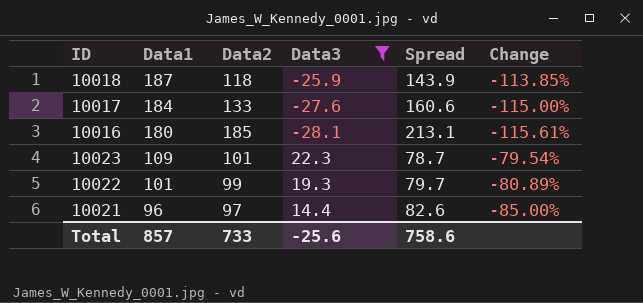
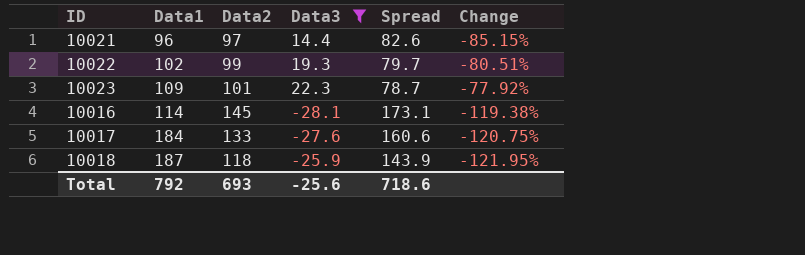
row order: Data1 descending -> Data1 ascending
column Change | formula: ([Data3] - [Data1]) / [Data1] -> ([Data3] - [Data2]) / [Data2]
10022 | Data1: 101 -> 102
10016 | Data1: 180 -> 114
10016 | Data2: 185 -> 145
10016 | Spread: 213.1 -> 173.1
Total | Data1: 857 -> 792
Total | Data2: 733 -> 693
Total | Spread: 758.6 -> 718.6

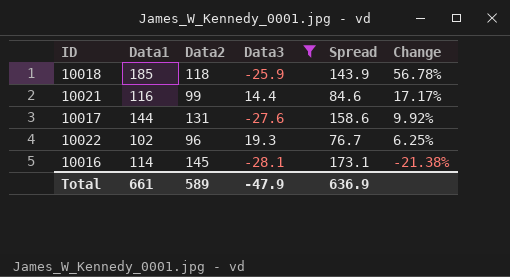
row order: Data1 ascending -> Change descending
column Change | formula: ([Data3] - [Data2]) / [Data2] -> ([Data1] - [Data2]) / [Data2]
row 10023: 109 | 101 | 22.3 | 78.7 | -77.92% -> none
10018 | Data1: 187 -> 185
10021 | Data1: 96 -> 116
10021 | Data2: 97 -> 99
10021 | Spread: 82.6 -> 84.6
10017 | Data1: 184 -> 144
10017 | Data2: 133 -> 131
10017 | Spread: 160.6 -> 158.6
10022 | Data2: 99 -> 96
10022 | Spread: 79.7 -> 76.7
Total | Data1: 792 -> 661
Total | Data2: 693 -> 589
Total | Data3: -25.6 -> -47.9
Total | Spread: 718.6 -> 636.9

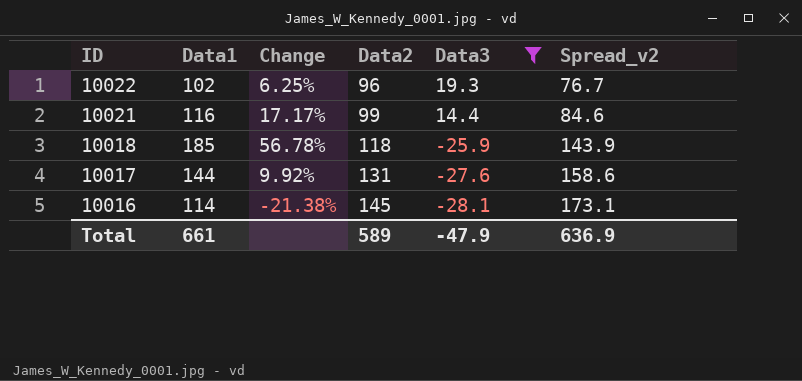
row order: Change descending -> ID descending
column Change | position: 6 -> 3
column name: Spread -> Spread_v2

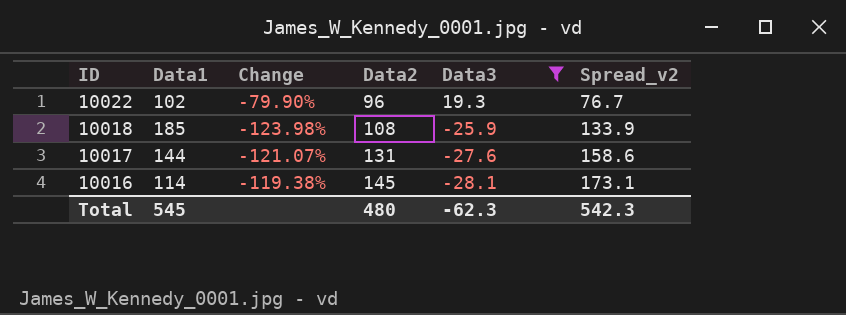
column Change | formula: ([Data1] - [Data2]) / [Data2] -> ([Data3] - [Data2]) / [Data2]
row 10021: 116 | 17.17% | 99 | 14.4 | 84.6 -> none
10018 | Data2: 118 -> 108
10018 | Spread_v2: 143.9 -> 133.9
Total | Data1: 661 -> 545
Total | Data2: 589 -> 480
Total | Data3: -47.9 -> -62.3
Total | Spread_v2: 636.9 -> 542.3

